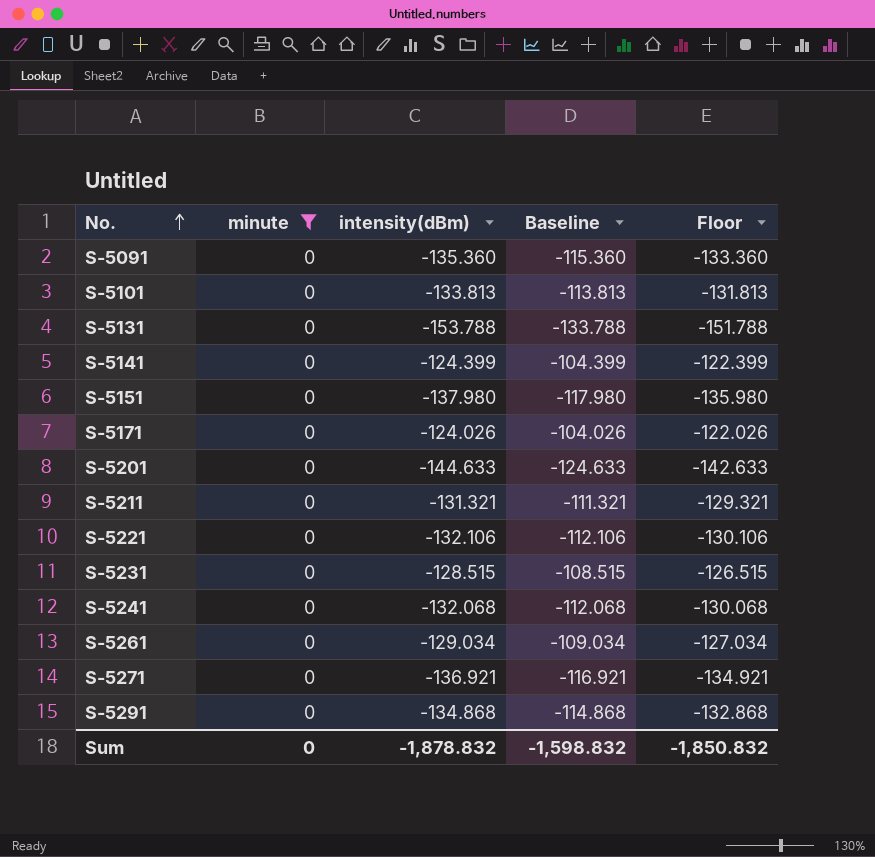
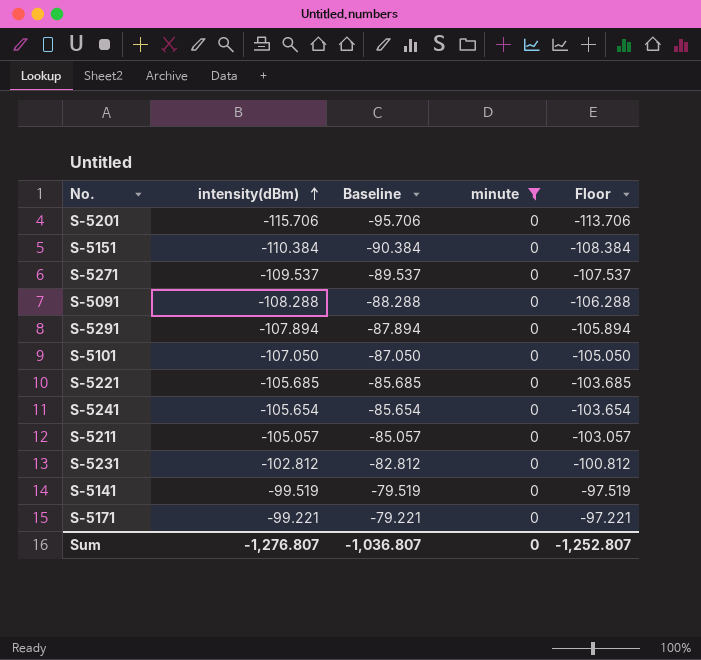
row order: No. ascending -> intensity(dBm) ascending
column minute | position: 2 -> 4
row S-5131: 0 | -153.788 | -133.788 | -151.788 -> none
row S-5261: 0 | -129.034 | -109.034 | -127.034 -> none
S-5201 | intensity(dBm): -144.633 -> -115.706
S-5201 | Baseline: -124.633 -> -95.706
S-5201 | Floor: -142.633 -> -113.706
S-5151 | intensity(dBm): -137.980 -> -110.384
S-5151 | Baseline: -117.980 -> -90.384
S-5151 | Floor: -135.980 -> -108.384
S-5271 | intensity(dBm): -136.921 -> -109.537
S-5271 | Baseline: -116.921 -> -89.537
S-5271 | Floor: -134.921 -> -107.537
S-5091 | intensity(dBm): -135.360 -> -108.288
S-5091 | Baseline: -115.360 -> -88.288
S-5091 | Floor: -133.360 -> -106.288
S-5291 | intensity(dBm): -134.868 -> -107.894
S-5291 | Baseline: -114.868 -> -87.894
S-5291 | Floor: -132.868 -> -105.894
S-5101 | intensity(dBm): -133.813 -> -107.050
S-5101 | Baseline: -113.813 -> -87.050
S-5101 | Floor: -131.813 -> -105.050
S-5221 | intensity(dBm): -132.106 -> -105.685
S-5221 | Baseline: -112.106 -> -85.685
S-5221 | Floor: -130.106 -> -103.685
S-5241 | intensity(dBm): -132.068 -> -105.654
S-5241 | Baseline: -112.068 -> -85.654
S-5241 | Floor: -130.068 -> -103.654
S-5211 | intensity(dBm): -131.321 -> -105.057
S-5211 | Baseline: -111.321 -> -85.057
S-5211 | Floor: -129.321 -> -103.057
S-5231 | intensity(dBm): -128.515 -> -102.812
S-5231 | Baseline: -108.515 -> -82.812
S-5231 | Floor: -126.515 -> -100.812
S-5141 | intensity(dBm): -124.399 -> -99.519
S-5141 | Baseline: -104.399 -> -79.519
S-5141 | Floor: -122.399 -> -97.519
S-5171 | intensity(dBm): -124.026 -> -99.221
S-5171 | Baseline: -104.026 -> -79.221
S-5171 | Floor: -122.026 -> -97.221
Sum | intensity(dBm): -1,878.832 -> -1,276.807
Sum | Baseline: -1,598.832 -> -1,036.807
Sum | Floor: -1,850.832 -> -1,252.807

